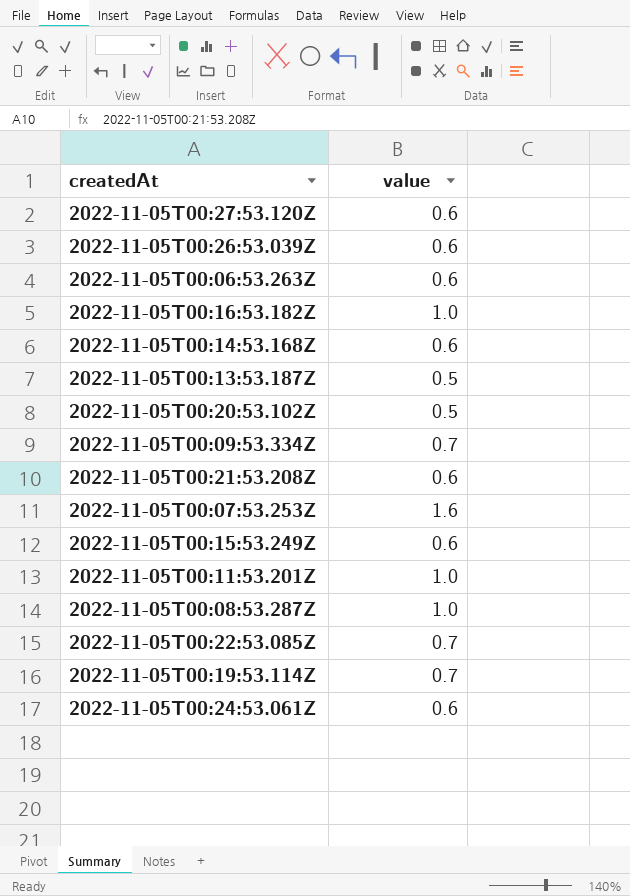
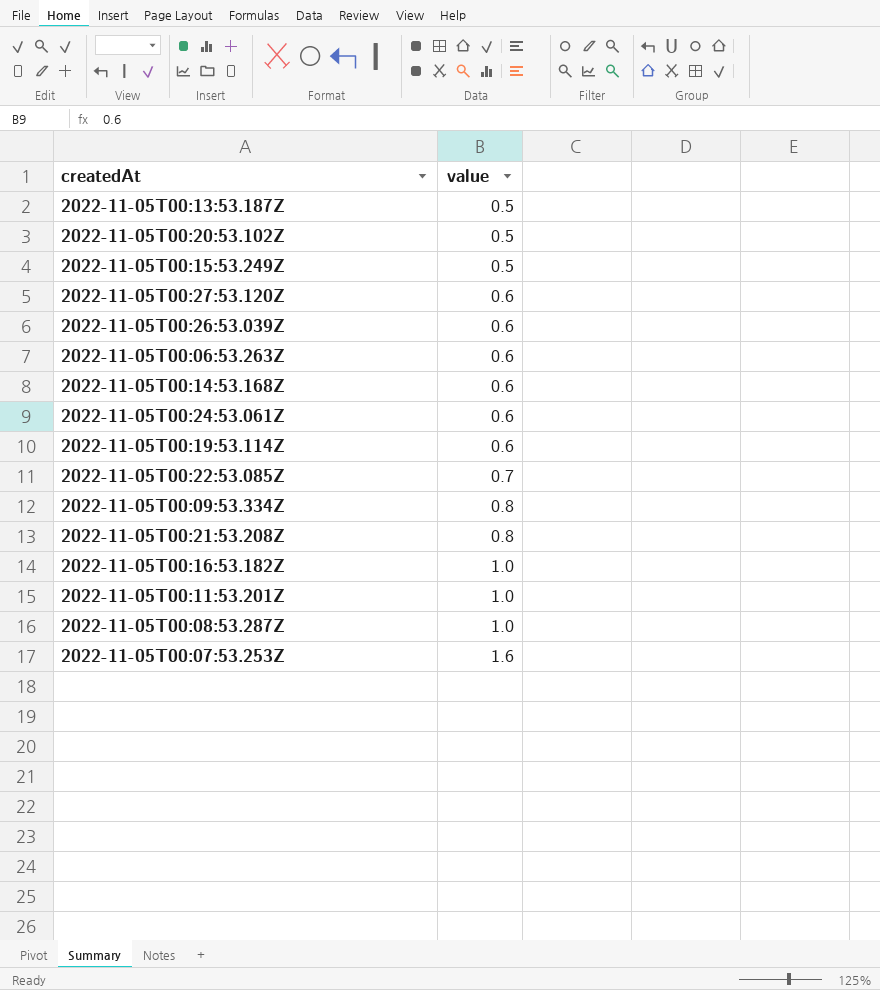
row order: none -> value ascending
2022-11-05T00:15:53.249Z | value: 0.6 -> 0.5
2022-11-05T00:19:53.114Z | value: 0.7 -> 0.6
2022-11-05T00:09:53.334Z | value: 0.7 -> 0.8
2022-11-05T00:21:53.208Z | value: 0.6 -> 0.8

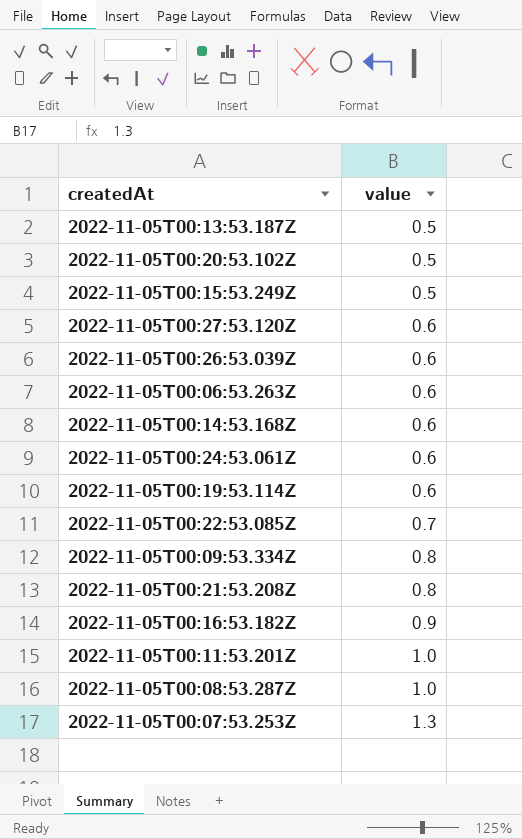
2022-11-05T00:16:53.182Z | value: 1.0 -> 0.9
2022-11-05T00:07:53.253Z | value: 1.6 -> 1.3

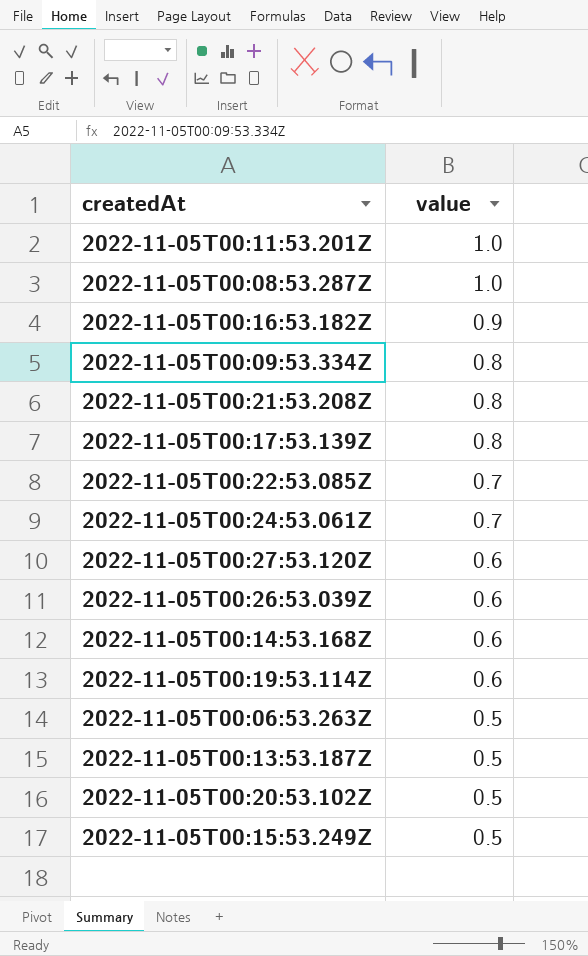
row order: value ascending -> value descending
row 2022-11-05T00:07:53.253Z: 1.3 -> none
row 2022-11-05T00:17:53.139Z: none -> 0.8
2022-11-05T00:24:53.061Z | value: 0.6 -> 0.7
2022-11-05T00:06:53.263Z | value: 0.6 -> 0.5

